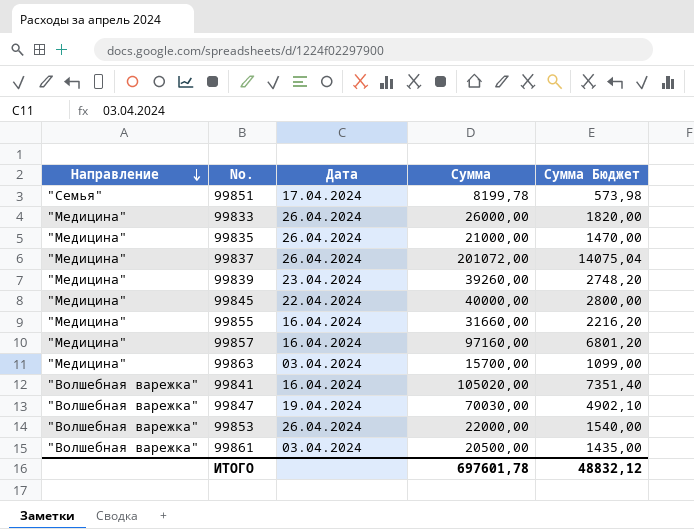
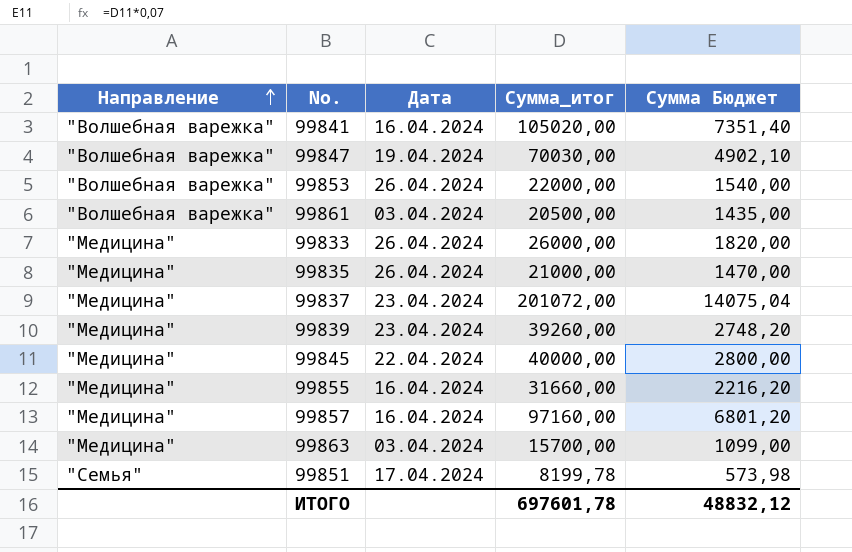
row order: Направление descending -> Направление ascending
column name: Сумма -> Сумма_итог
99837 | Дата: 26.04.2024 -> 23.04.2024

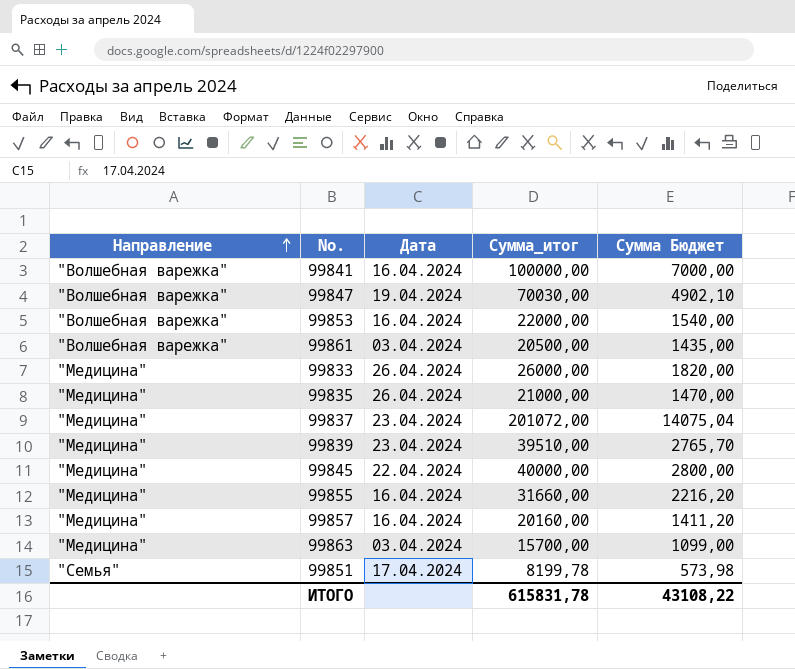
99841 | Сумма_итог: 105020,00 -> 100000,00
99841 | Сумма Бюджет: 7351,40 -> 7000,00
99853 | Дата: 26.04.2024 -> 16.04.2024
99839 | Сумма_итог: 39260,00 -> 39510,00
99839 | Сумма Бюджет: 2748,20 -> 2765,70
99857 | Сумма_итог: 97160,00 -> 20160,00
99857 | Сумма Бюджет: 6801,20 -> 1411,20
ИТОГО | Сумма_итог: 697601,78 -> 615831,78
ИТОГО | Сумма Бюджет: 48832,12 -> 43108,22

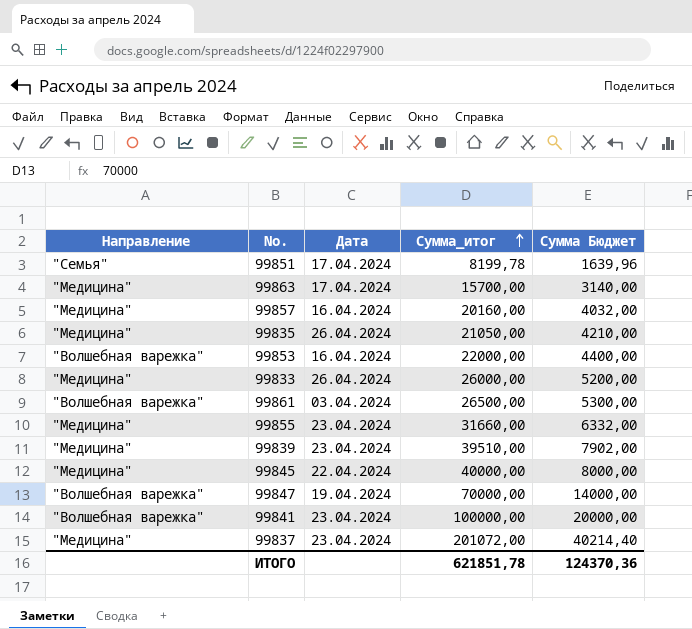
row order: Направление ascending -> Сумма_итог ascending
column Сумма Бюджет | formula: [Сумма_итог] * 0,07 -> [Сумма_итог] * 0,2
99863 | Дата: 03.04.2024 -> 17.04.2024
99835 | Сумма_итог: 21000,00 -> 21050,00
99861 | Сумма_итог: 20500,00 -> 26500,00
99855 | Дата: 16.04.2024 -> 23.04.2024
99847 | Сумма_итог: 70030,00 -> 70000,00
99841 | Дата: 16.04.2024 -> 23.04.2024
ИТОГО | Сумма_итог: 615831,78 -> 621851,78
ИТОГО | Сумма Бюджет: 43108,22 -> 124370,36

